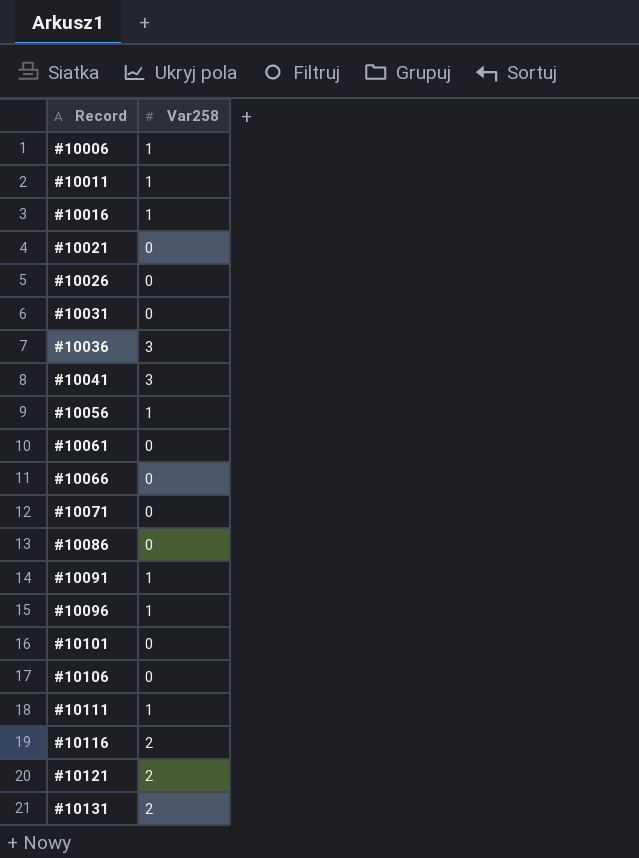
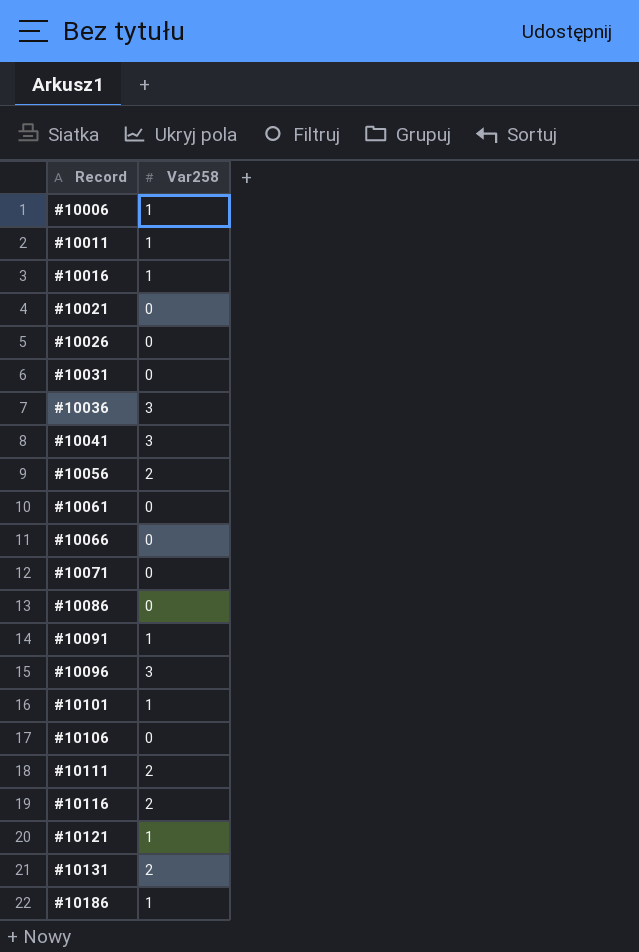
#10056 | Var258: 1 -> 2
#10096 | Var258: 1 -> 3
#10101 | Var258: 0 -> 1
#10111 | Var258: 1 -> 2
#10121 | Var258: 2 -> 1
row #10186: none -> 1

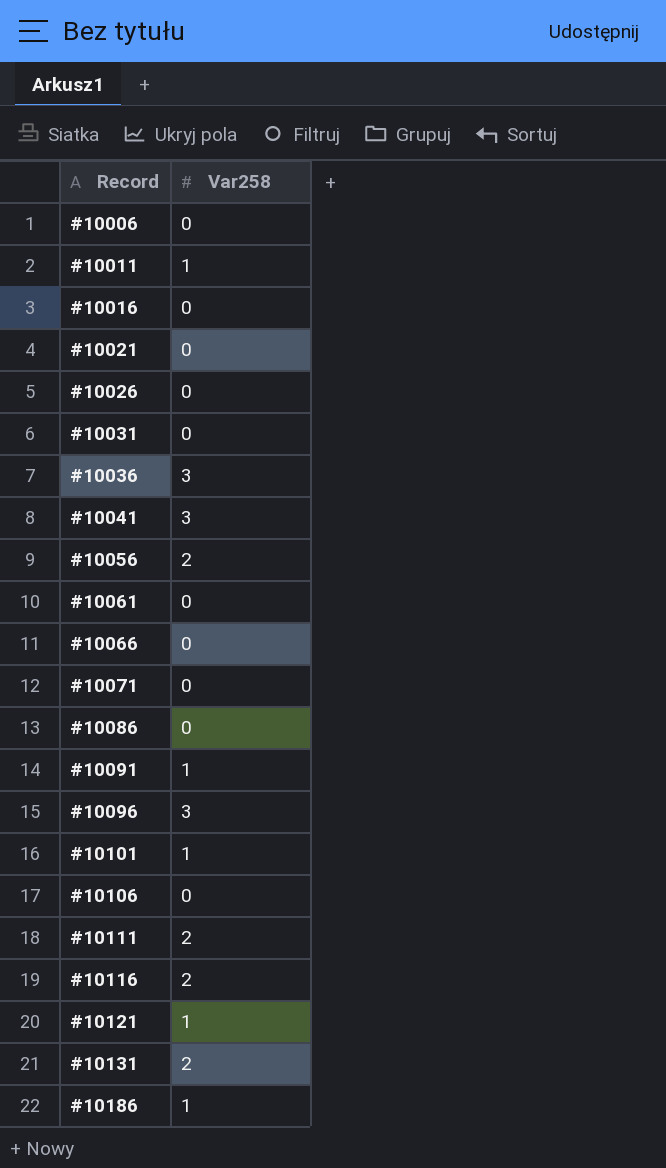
#10006 | Var258: 1 -> 0
#10016 | Var258: 1 -> 0

